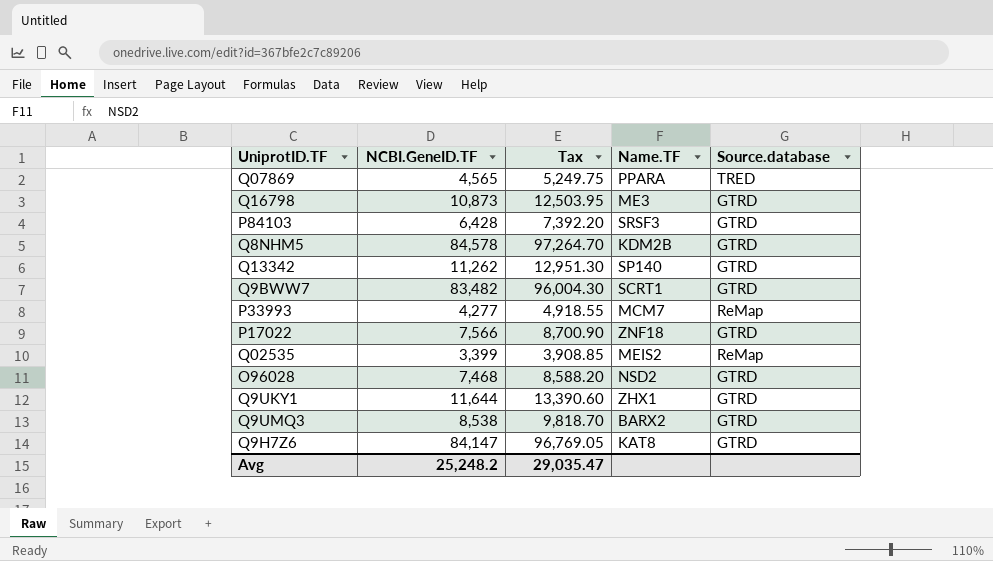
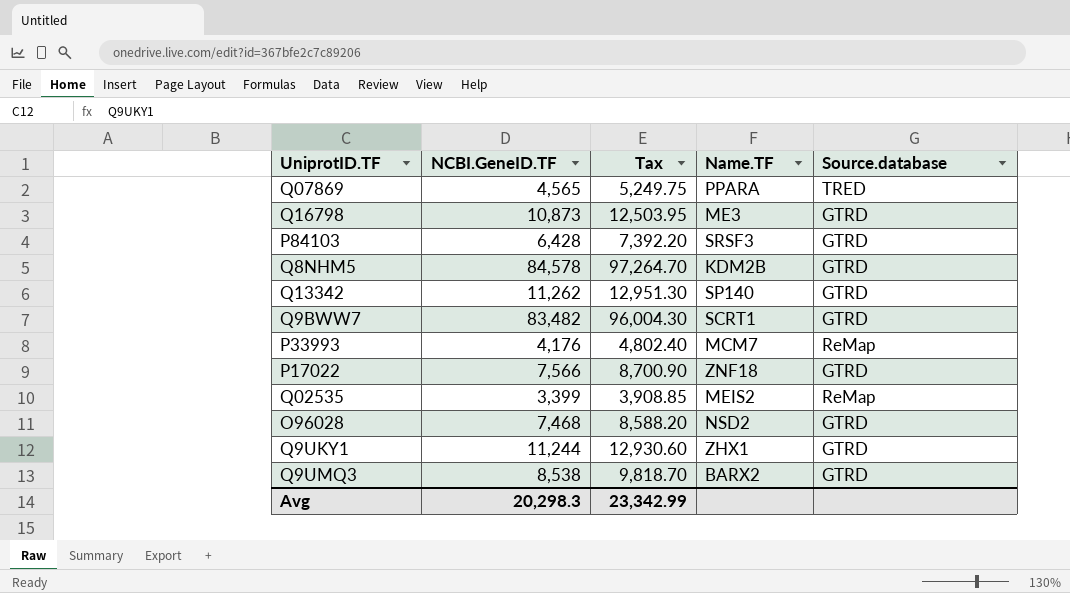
row Q9H7Z6: 84,147 | 96,769.05 | KAT8 | GTRD -> none
P33993 | NCBI.GeneID.TF: 4,277 -> 4,176
P33993 | Tax: 4,918.55 -> 4,802.40
Q9UKY1 | NCBI.GeneID.TF: 11,644 -> 11,244
Q9UKY1 | Tax: 13,390.60 -> 12,930.60
Avg | NCBI.GeneID.TF: 25,248.2 -> 20,298.3
Avg | Tax: 29,035.47 -> 23,342.99

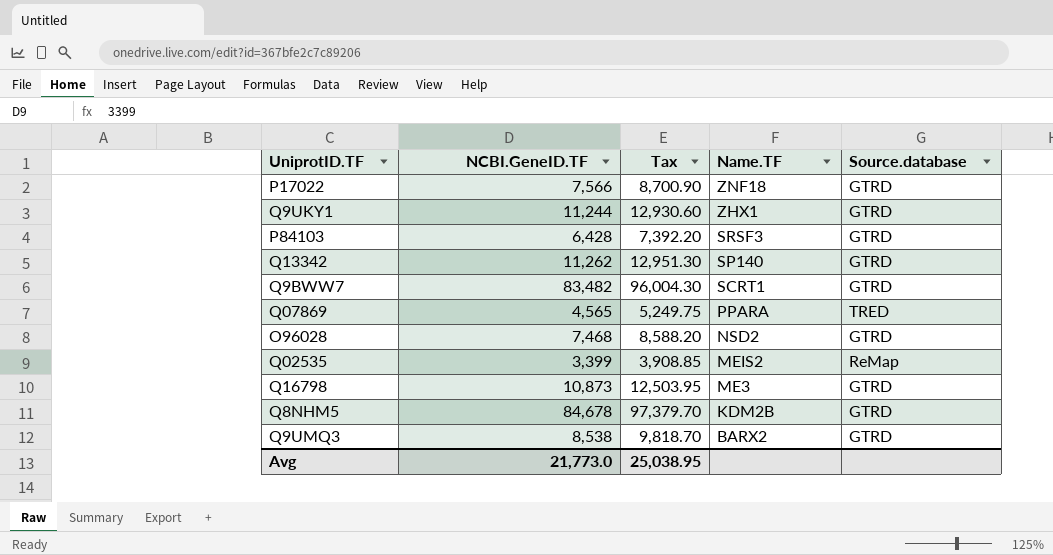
row order: none -> Name.TF descending
row P33993: 4,176 | 4,802.40 | MCM7 | ReMap -> none
Q8NHM5 | NCBI.GeneID.TF: 84,578 -> 84,678
Q8NHM5 | Tax: 97,264.70 -> 97,379.70
Avg | NCBI.GeneID.TF: 20,298.3 -> 21,773.0
Avg | Tax: 23,342.99 -> 25,038.95

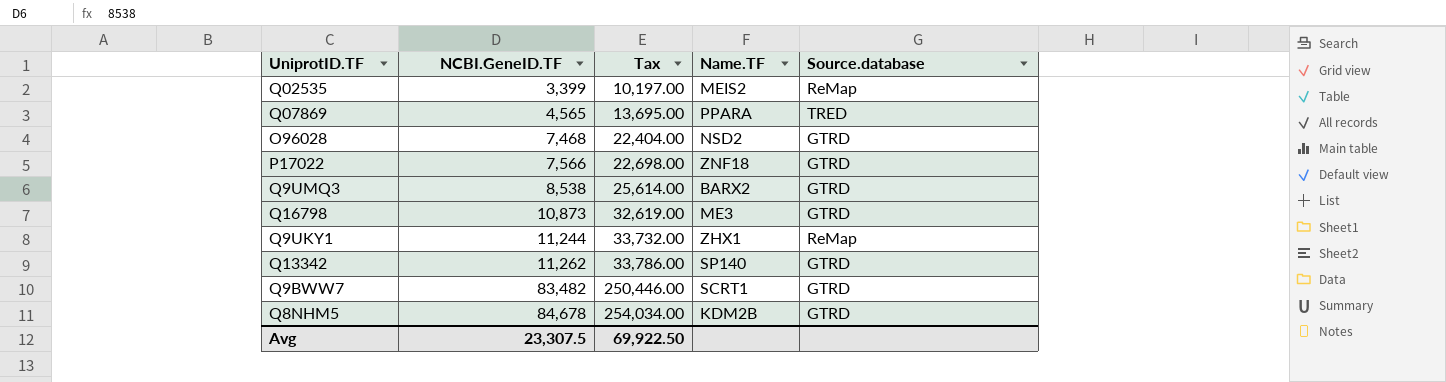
row order: Name.TF descending -> NCBI.GeneID.TF ascending
column Tax | formula: [NCBI.GeneID.TF] * 1.15 -> [NCBI.GeneID.TF] * 3
row P84103: 6,428 | 7,392.20 | SRSF3 | GTRD -> none
Q9UKY1 | Source.database: GTRD -> ReMap
Avg | NCBI.GeneID.TF: 21,773.0 -> 23,307.5
Avg | Tax: 25,038.95 -> 69,922.50

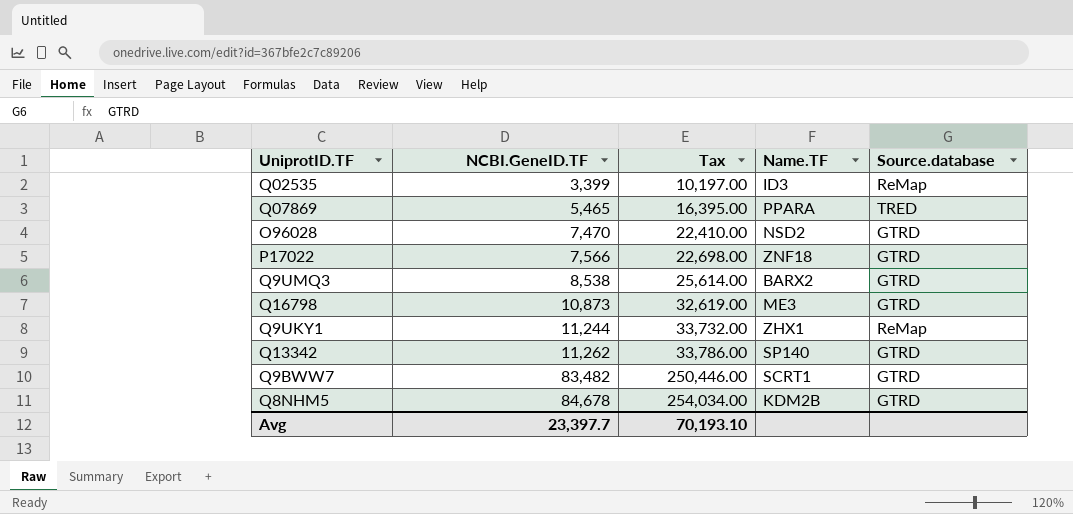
Q02535 | Name.TF: MEIS2 -> ID3
Q07869 | NCBI.GeneID.TF: 4,565 -> 5,465
Q07869 | Tax: 13,695.00 -> 16,395.00
O96028 | NCBI.GeneID.TF: 7,468 -> 7,470
O96028 | Tax: 22,404.00 -> 22,410.00
Avg | NCBI.GeneID.TF: 23,307.5 -> 23,397.7
Avg | Tax: 69,922.50 -> 70,193.10

